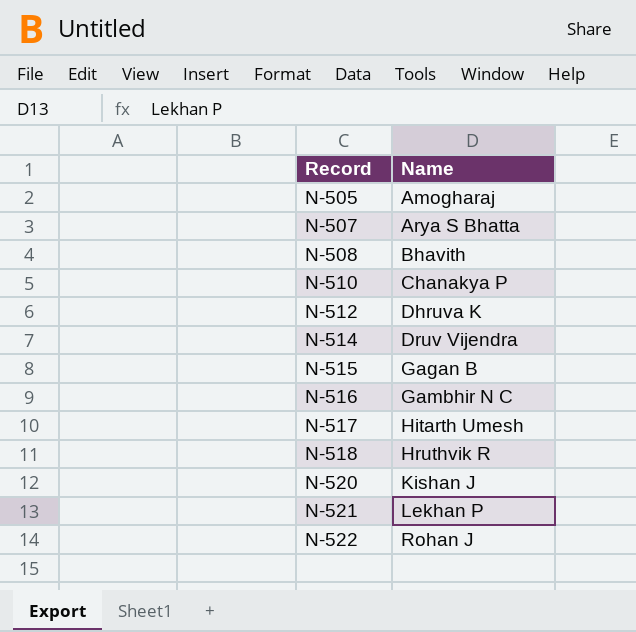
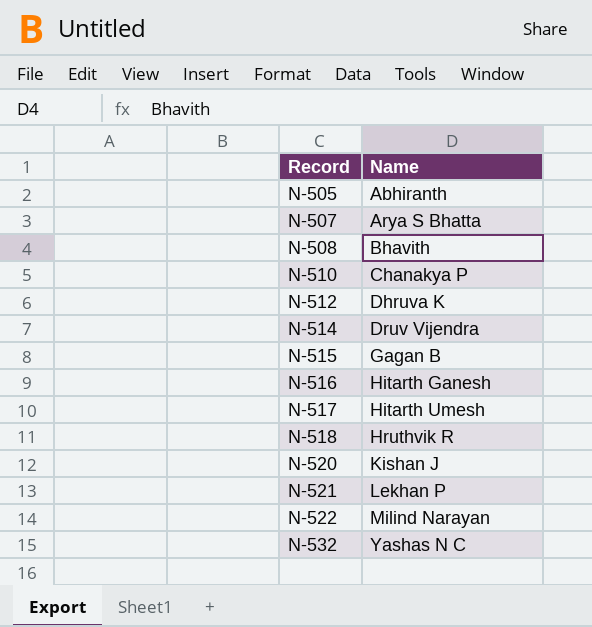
N-505 | Name: Amogharaj -> Abhiranth
N-516 | Name: Gambhir N C -> Hitarth Ganesh
N-522 | Name: Rohan J -> Milind Narayan
row N-532: none -> Yashas N C

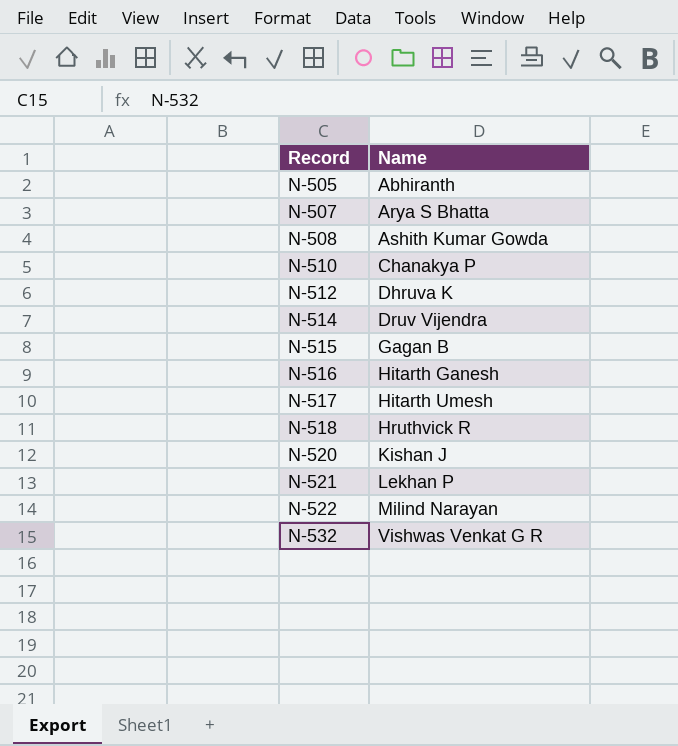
N-508 | Name: Bhavith -> Ashith Kumar Gowda
N-518 | Name: Hruthvik R -> Hruthvick R
N-532 | Name: Yashas N C -> Vishwas Venkat G R

